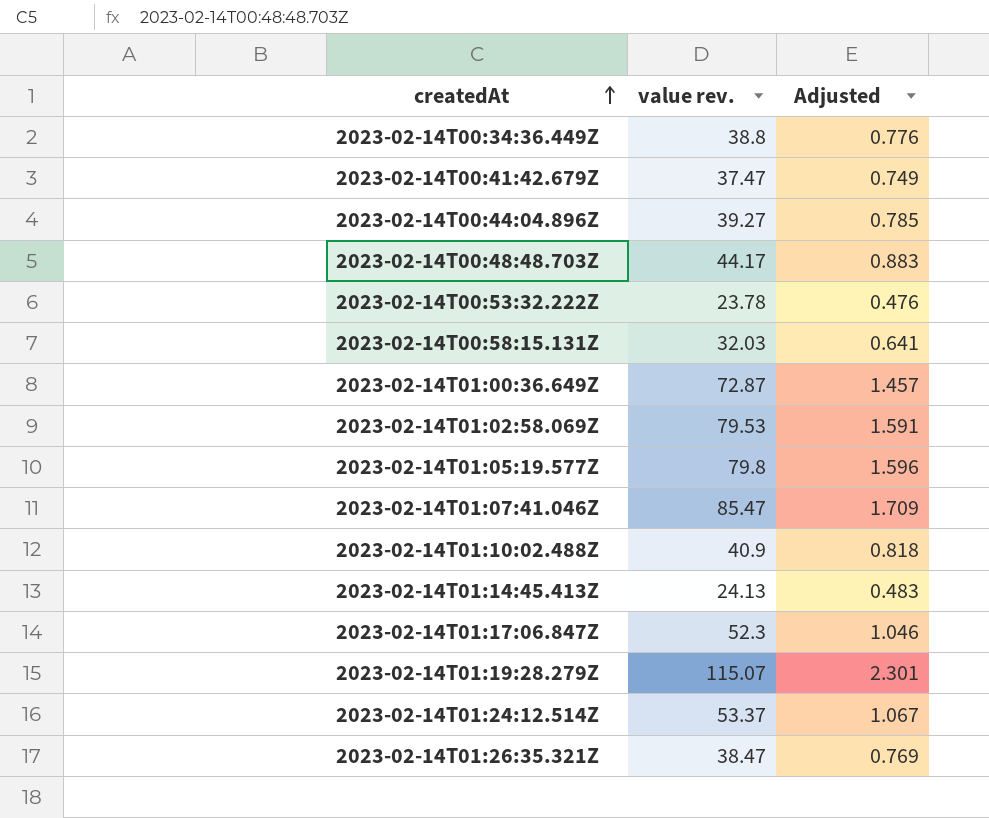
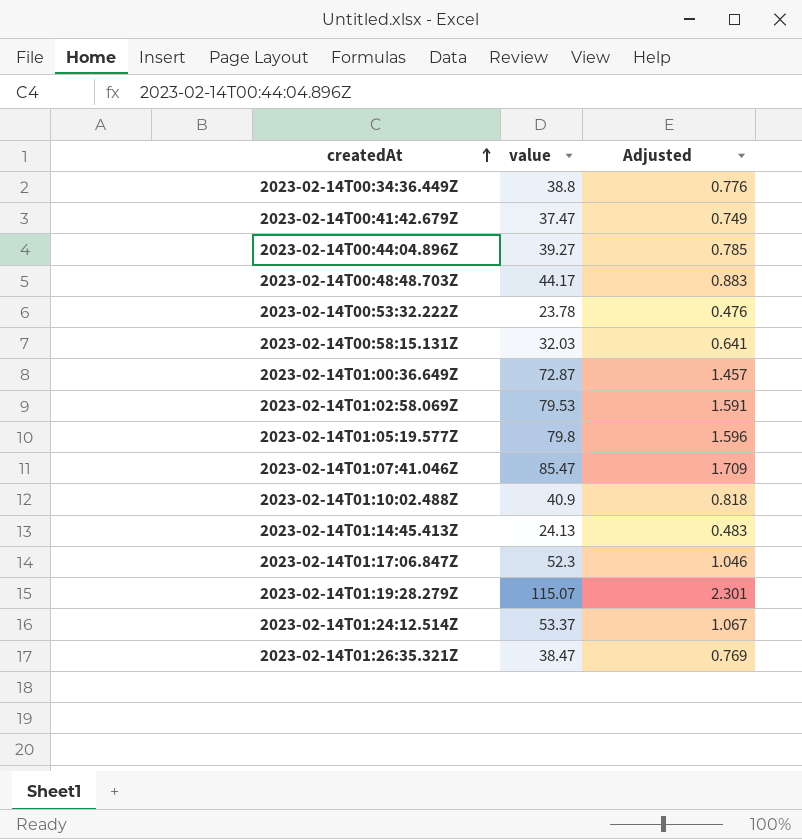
column name: value rev. -> value

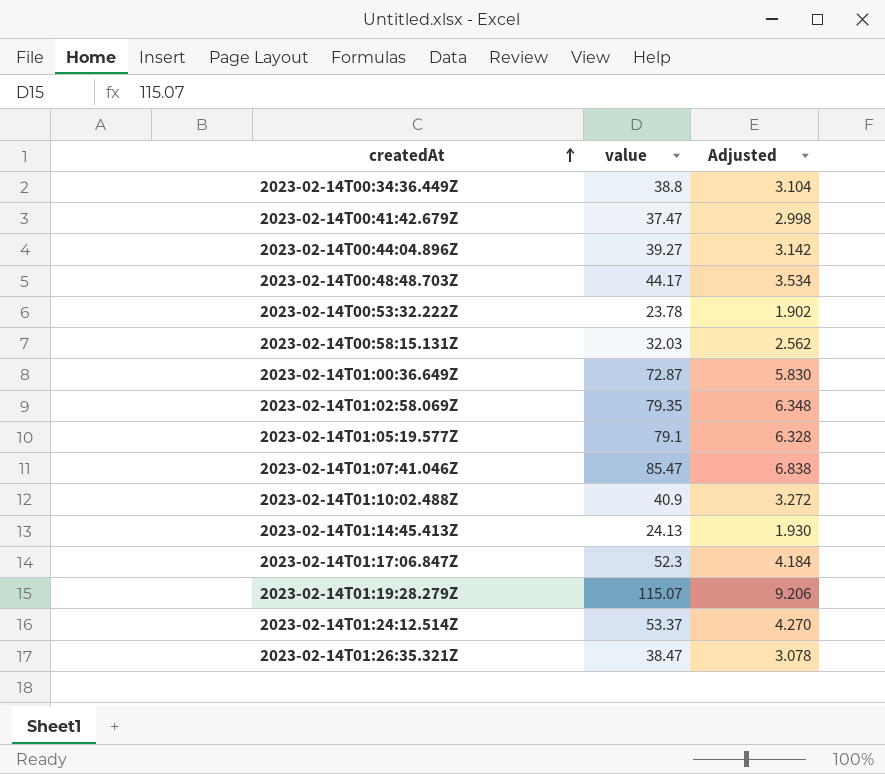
column Adjusted | formula: [value] * 0.02 -> [value] * 0.08
2023-02-14T01:02:58.069Z | value: 79.53 -> 79.35
2023-02-14T01:05:19.577Z | value: 79.8 -> 79.1

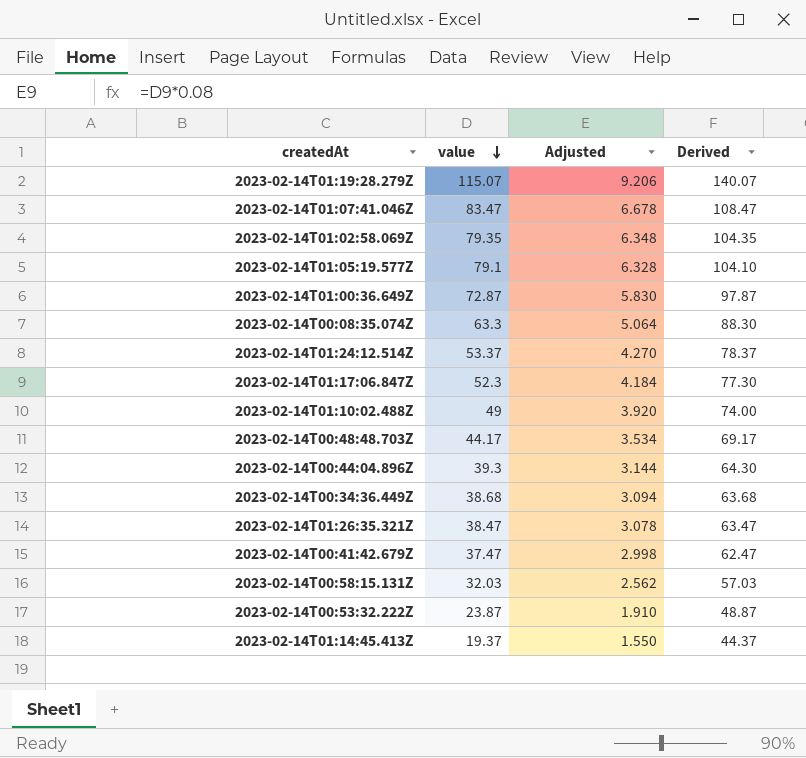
row order: createdAt ascending -> value descending
column Derived | formula: none -> [value] + 25
2023-02-14T01:07:41.046Z | value: 85.47 -> 83.47
2023-02-14T01:07:41.046Z | Adjusted: 6.838 -> 6.678
row 2023-02-14T00:08:35.074Z: none -> 63.3 | 5.064 | 88.30
2023-02-14T01:10:02.488Z | value: 40.9 -> 49
2023-02-14T01:10:02.488Z | Adjusted: 3.272 -> 3.920
2023-02-14T00:44:04.896Z | value: 39.27 -> 39.3
2023-02-14T00:44:04.896Z | Adjusted: 3.142 -> 3.144
2023-02-14T00:34:36.449Z | value: 38.8 -> 38.68
2023-02-14T00:34:36.449Z | Adjusted: 3.104 -> 3.094
2023-02-14T00:53:32.222Z | value: 23.78 -> 23.87
2023-02-14T00:53:32.222Z | Adjusted: 1.902 -> 1.910
2023-02-14T01:14:45.413Z | value: 24.13 -> 19.37
2023-02-14T01:14:45.413Z | Adjusted: 1.930 -> 1.550

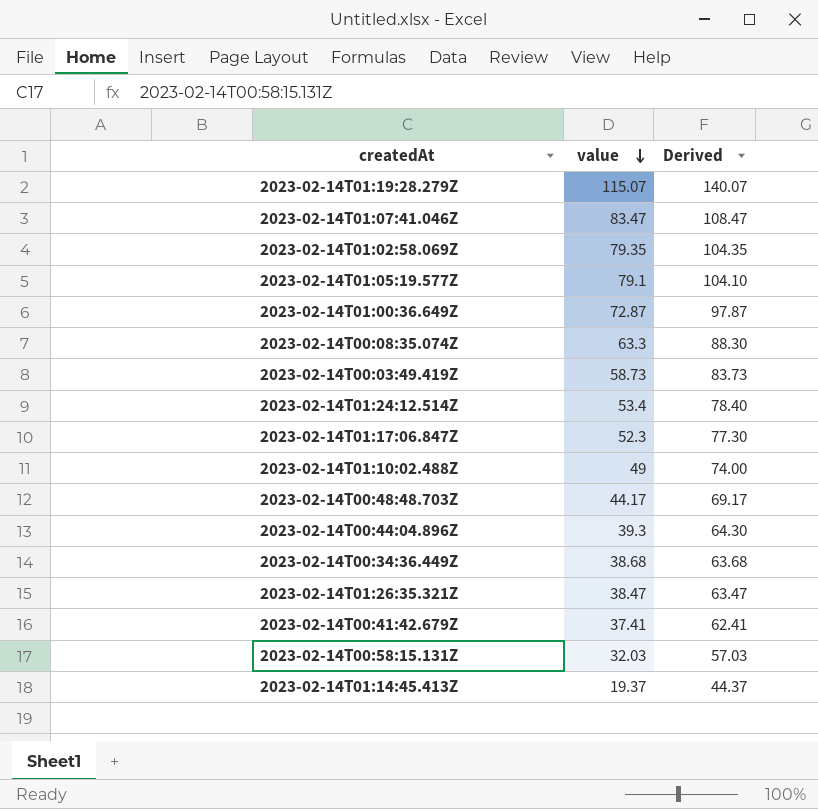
column Adjusted | formula: [value] * 0.08 -> none
row 2023-02-14T00:53:32.222Z: 23.87 | 1.910 | 48.87 -> none
row 2023-02-14T00:03:49.419Z: none -> 58.73 | 83.73
2023-02-14T01:24:12.514Z | value: 53.37 -> 53.4
2023-02-14T01:24:12.514Z | Derived: 78.37 -> 78.40
2023-02-14T00:41:42.679Z | value: 37.47 -> 37.41
2023-02-14T00:41:42.679Z | Derived: 62.47 -> 62.41

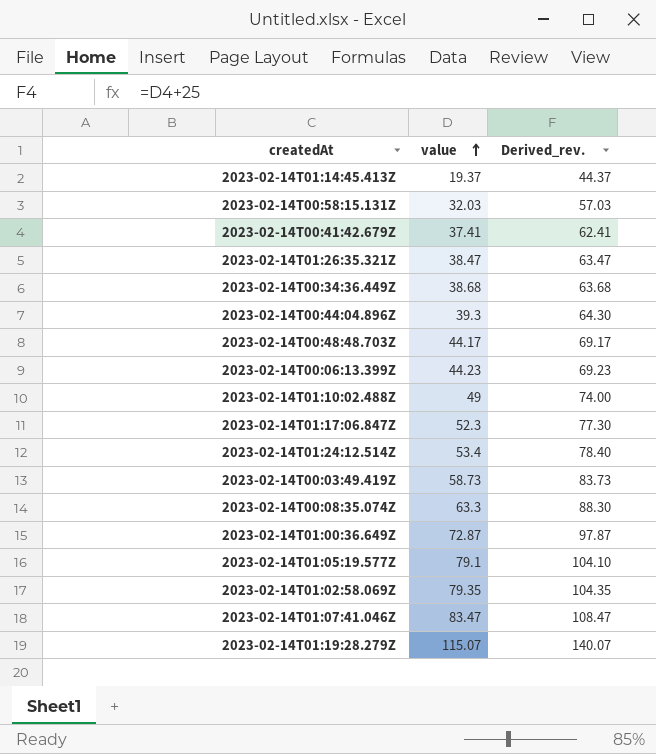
row order: value descending -> value ascending
column name: Derived -> Derived_rev.
row 2023-02-14T00:06:13.399Z: none -> 44.23 | 69.23

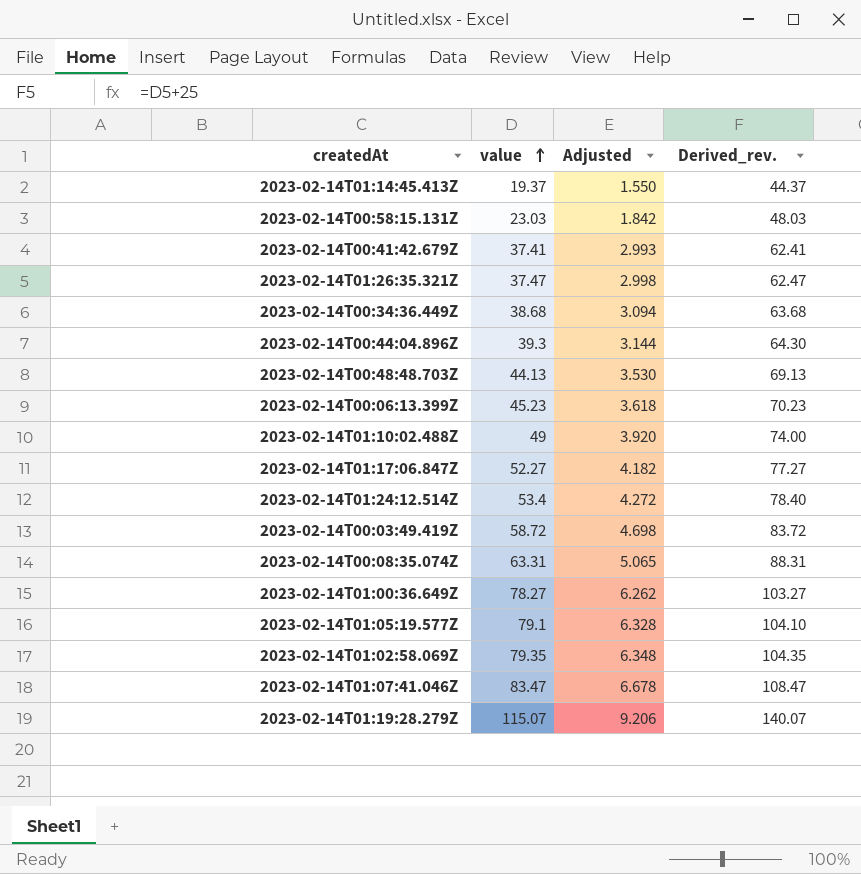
column Adjusted | formula: none -> [value] * 0.08
2023-02-14T00:58:15.131Z | value: 32.03 -> 23.03
2023-02-14T00:58:15.131Z | Derived_rev.: 57.03 -> 48.03
2023-02-14T01:26:35.321Z | value: 38.47 -> 37.47
2023-02-14T01:26:35.321Z | Derived_rev.: 63.47 -> 62.47
2023-02-14T00:48:48.703Z | value: 44.17 -> 44.13
2023-02-14T00:48:48.703Z | Derived_rev.: 69.17 -> 69.13
2023-02-14T00:06:13.399Z | value: 44.23 -> 45.23
2023-02-14T00:06:13.399Z | Derived_rev.: 69.23 -> 70.23
2023-02-14T01:17:06.847Z | value: 52.3 -> 52.27
2023-02-14T01:17:06.847Z | Derived_rev.: 77.30 -> 77.27
2023-02-14T00:03:49.419Z | value: 58.73 -> 58.72
2023-02-14T00:03:49.419Z | Derived_rev.: 83.73 -> 83.72
2023-02-14T00:08:35.074Z | value: 63.3 -> 63.31
2023-02-14T00:08:35.074Z | Derived_rev.: 88.30 -> 88.31
2023-02-14T01:00:36.649Z | value: 72.87 -> 78.27
2023-02-14T01:00:36.649Z | Derived_rev.: 97.87 -> 103.27

